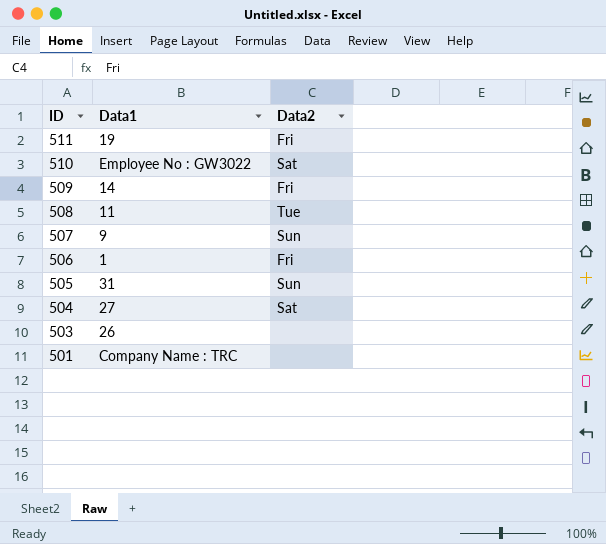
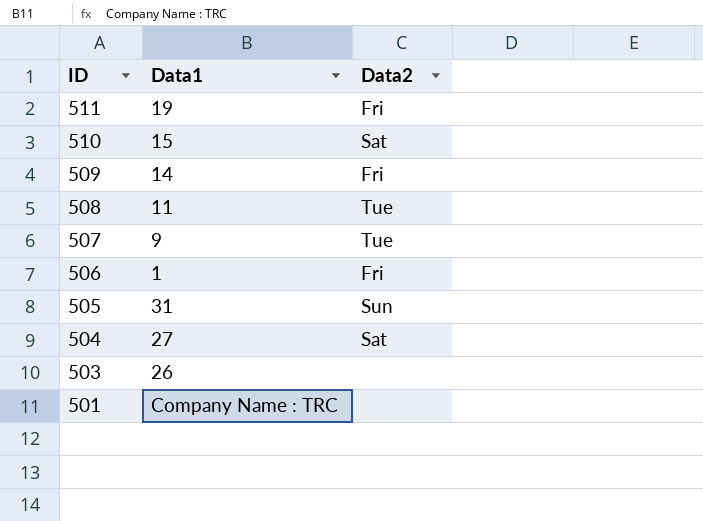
510 | Data1: Employee No : GW3022 -> 15
507 | Data2: Sun -> Tue

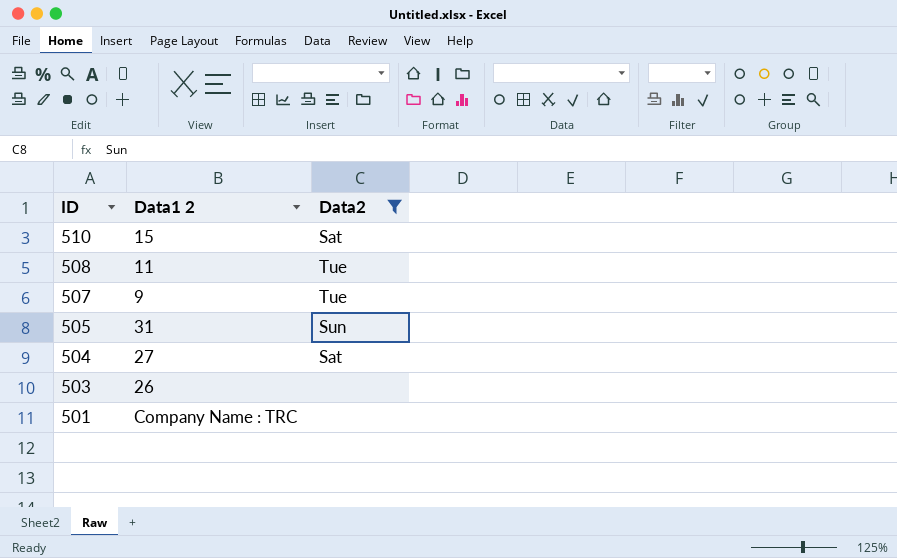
filter: none -> Data2 != Fri
column name: Data1 -> Data1 2

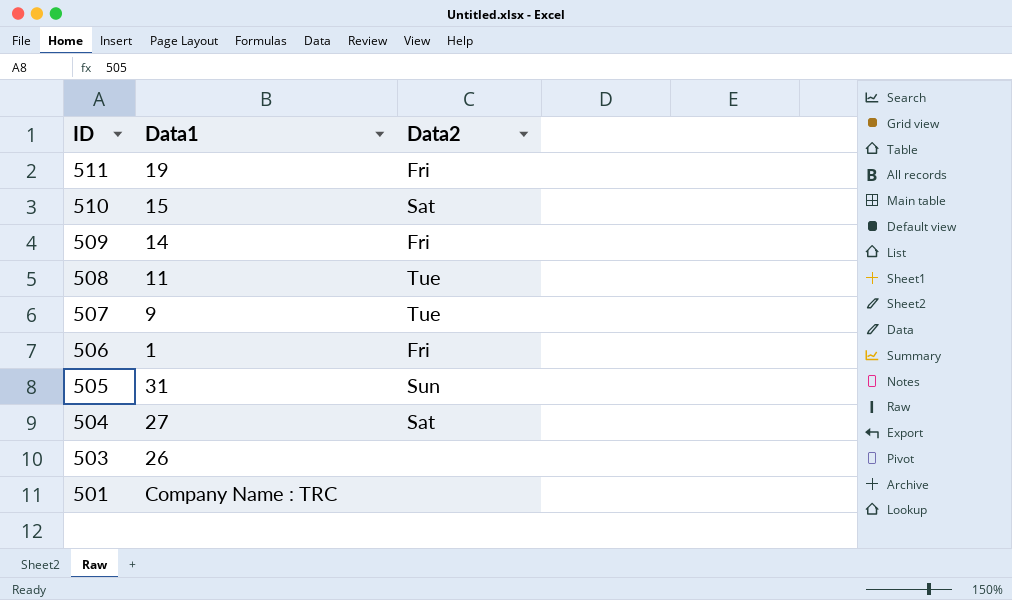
filter: Data2 != Fri -> none
column name: Data1 2 -> Data1

